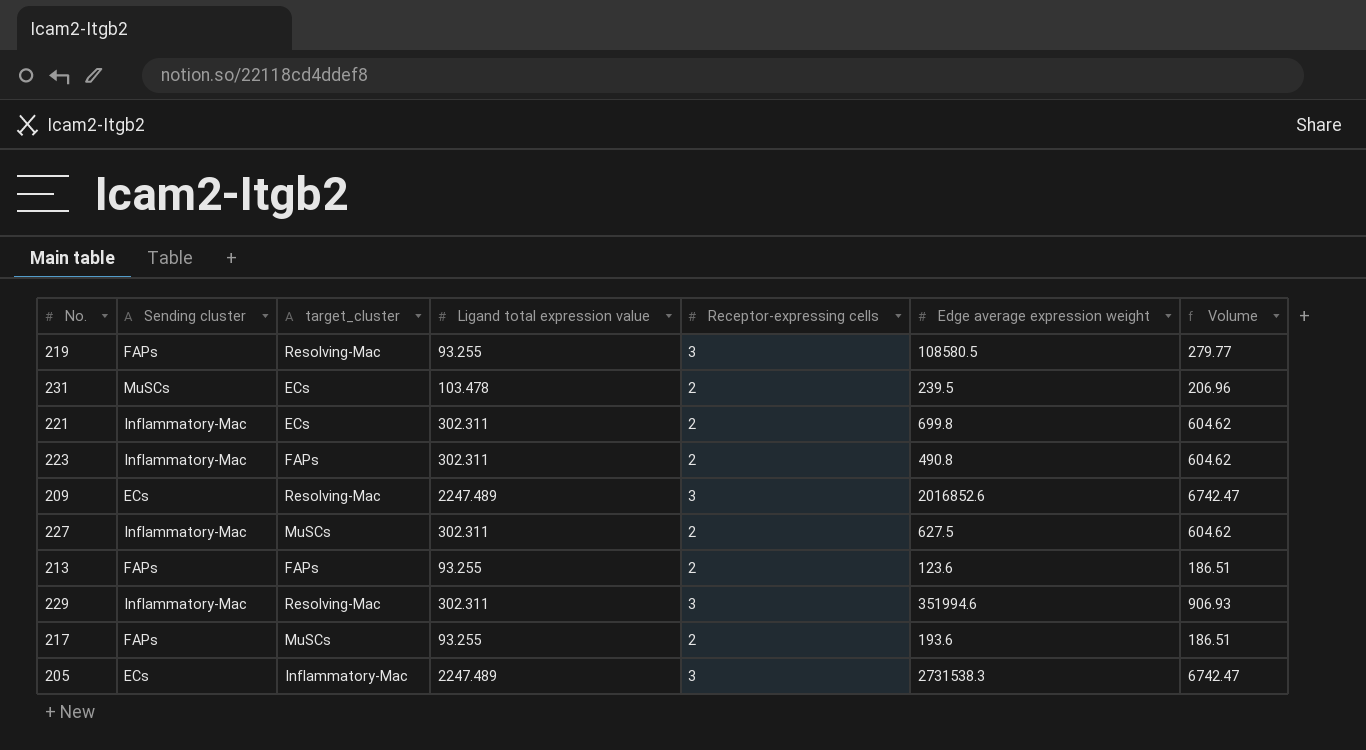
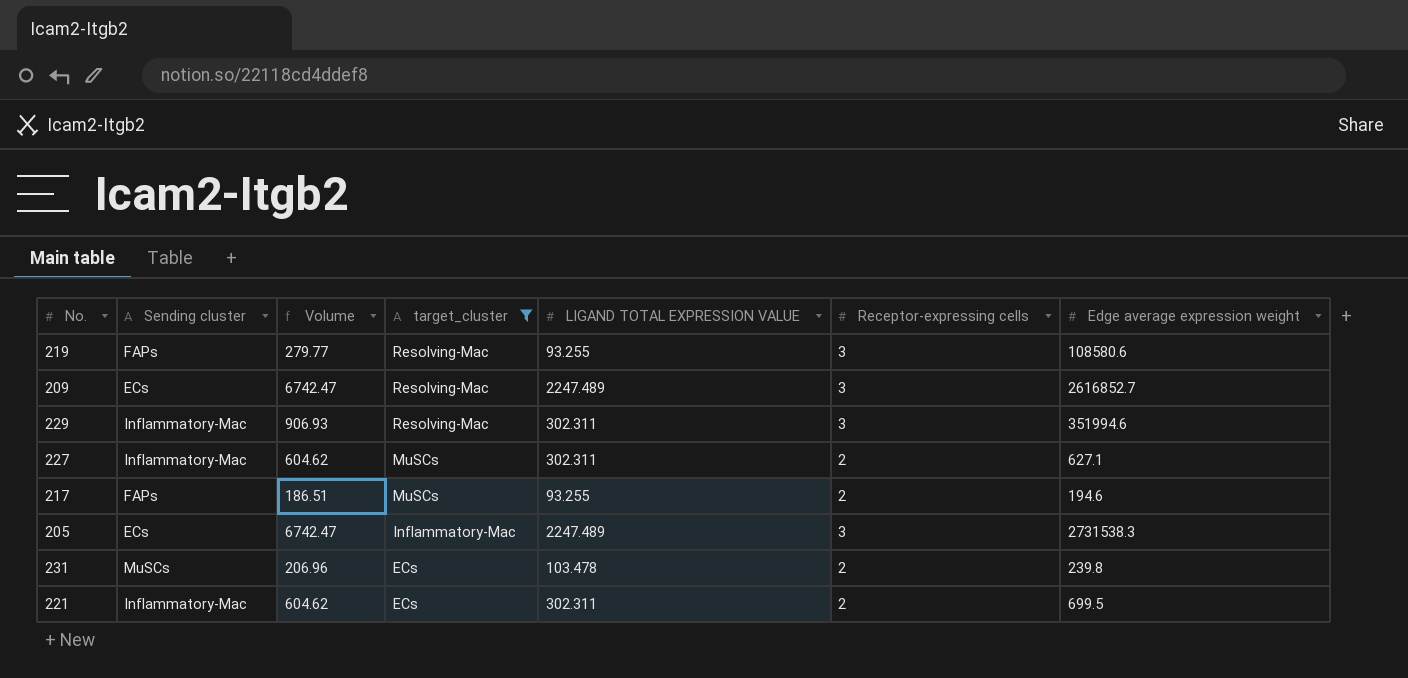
filter: none -> target_cluster != FAPs
row order: none -> target_cluster descending
column Volume | position: 7 -> 3
column name: Ligand total expression value -> LIGAND TOTAL EXPRESSION VALUE
219 | Edge average expression weight: 108580.5 -> 108580.6
209 | Edge average expression weight: 2016852.6 -> 2616852.7
227 | Edge average expression weight: 627.5 -> 627.1
217 | Edge average expression weight: 193.6 -> 194.6
231 | Edge average expression weight: 239.5 -> 239.8
221 | Edge average expression weight: 699.8 -> 699.5

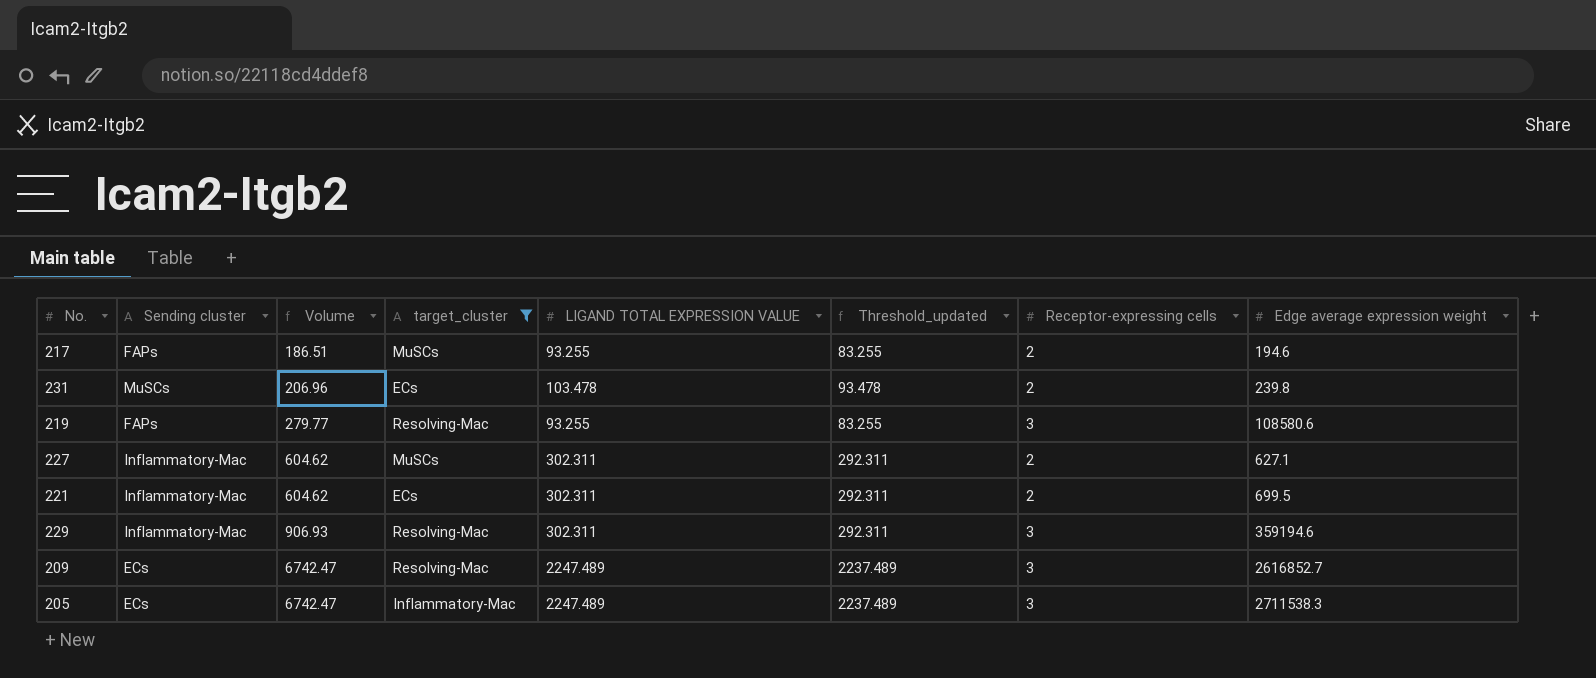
row order: target_cluster descending -> Volume ascending
column Threshold_updated | formula: none -> [LIGAND TOTAL EXPRESSION VALUE] - 10
229 | Edge average expression weight: 351994.6 -> 359194.6
205 | Edge average expression weight: 2731538.3 -> 2711538.3

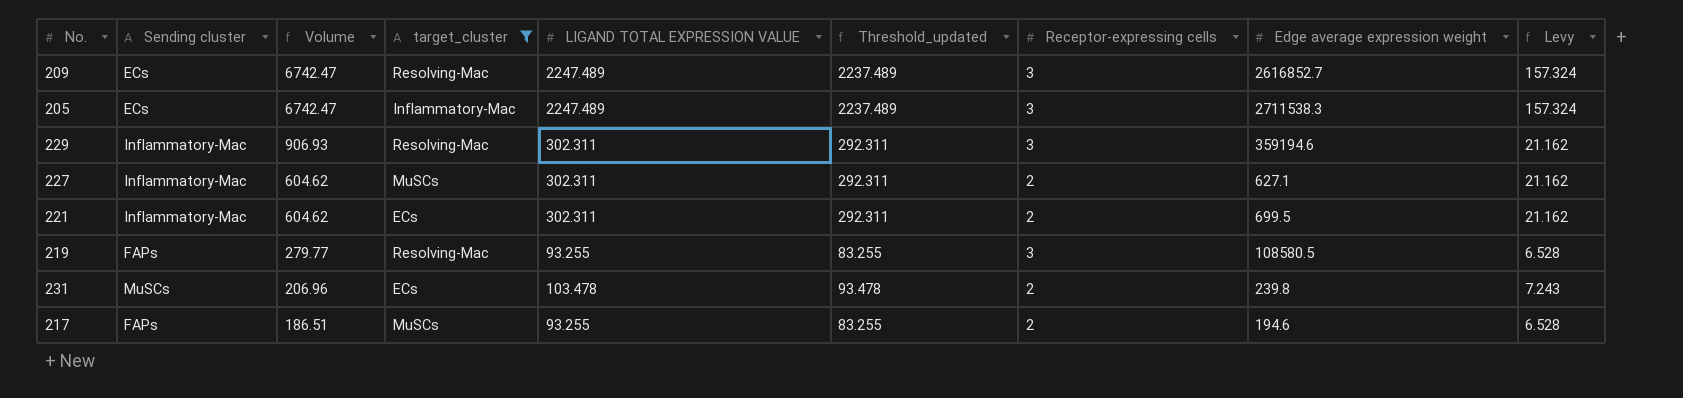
row order: Volume ascending -> Volume descending
column Levy | formula: none -> [LIGAND TOTAL EXPRESSION VALUE] * 0.07
219 | Edge average expression weight: 108580.6 -> 108580.5

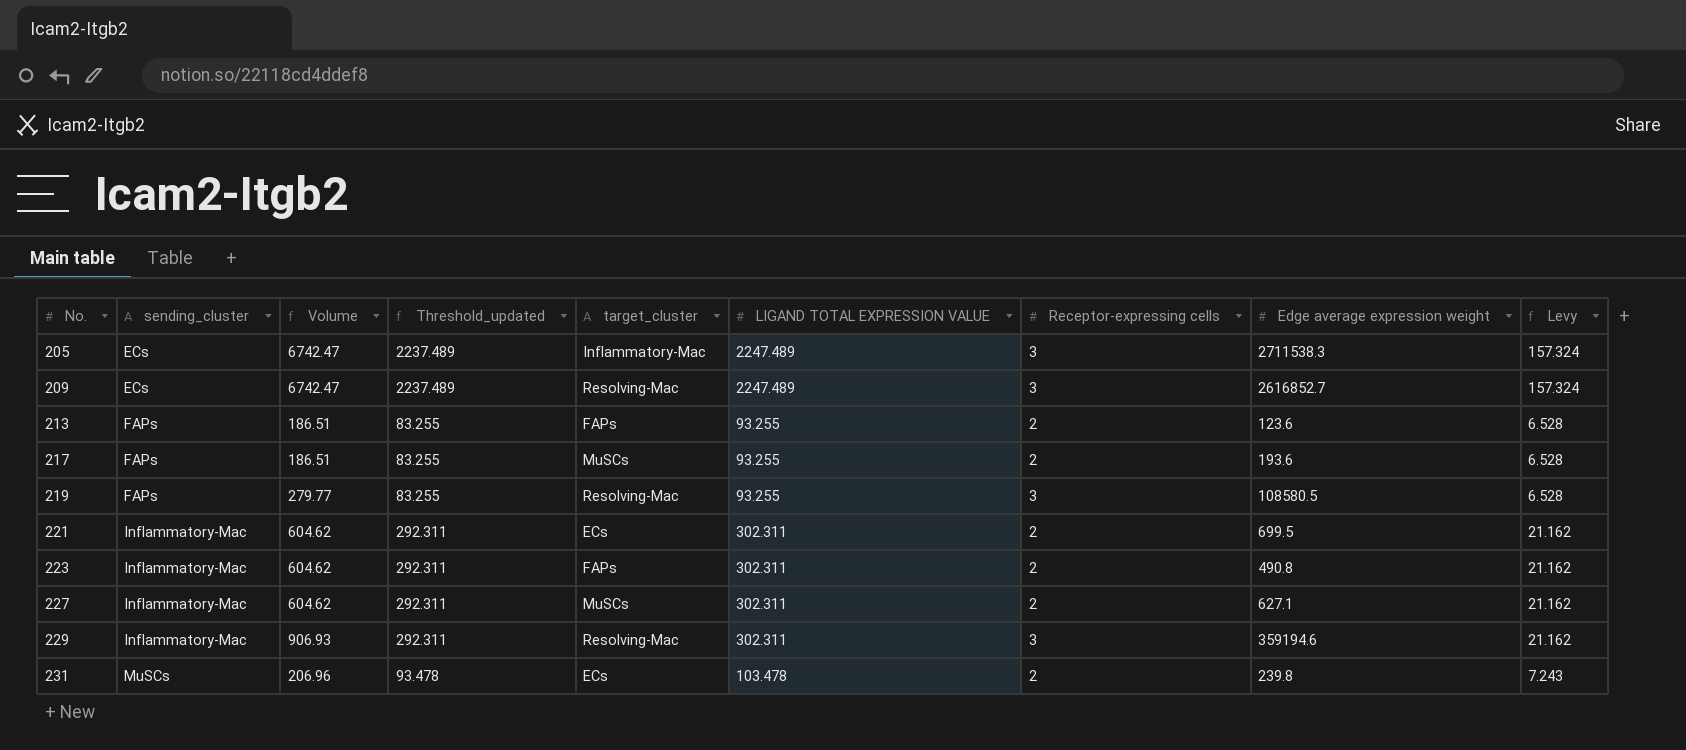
filter: target_cluster != FAPs -> none
row order: Volume descending -> No. ascending
column name: Sending cluster -> sending_cluster
column Threshold_updated | position: 6 -> 4
217 | Edge average expression weight: 194.6 -> 193.6

